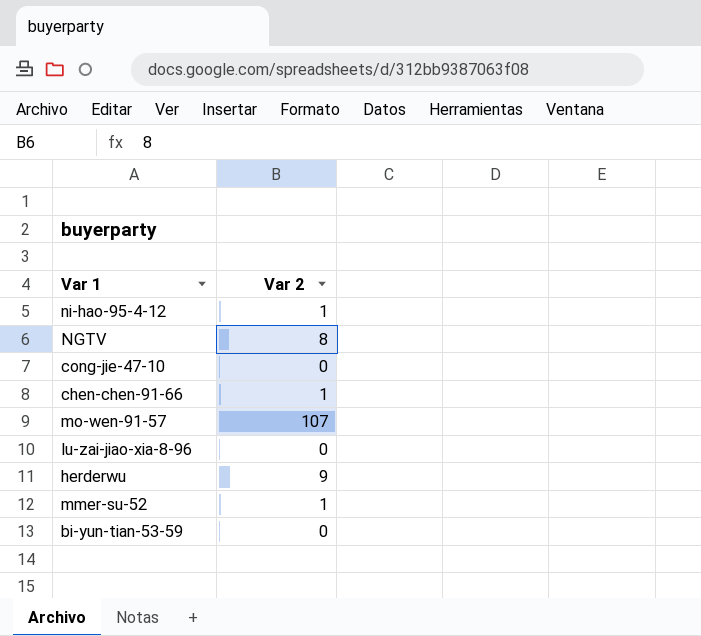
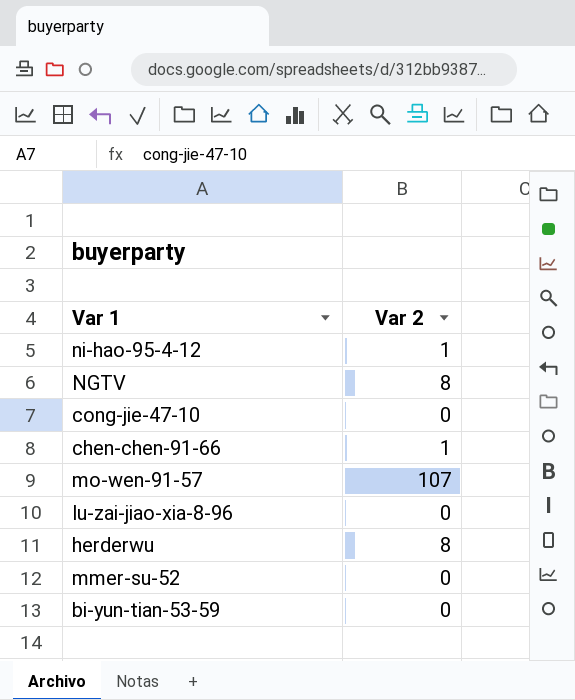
herderwu | Var 2: 9 -> 8
mmer-su-52 | Var 2: 1 -> 0

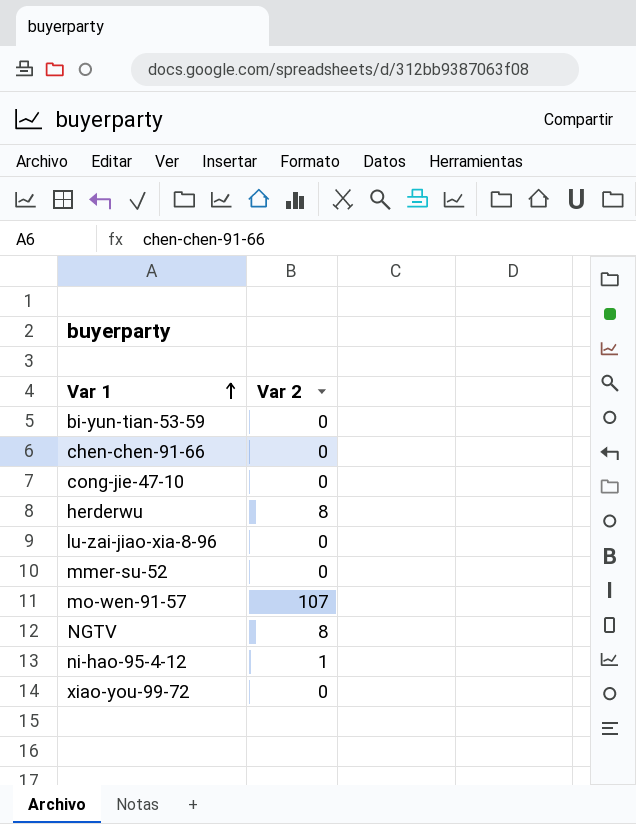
row order: none -> Var 1 ascending
chen-chen-91-66 | Var 2: 1 -> 0
row xiao-you-99-72: none -> 0

